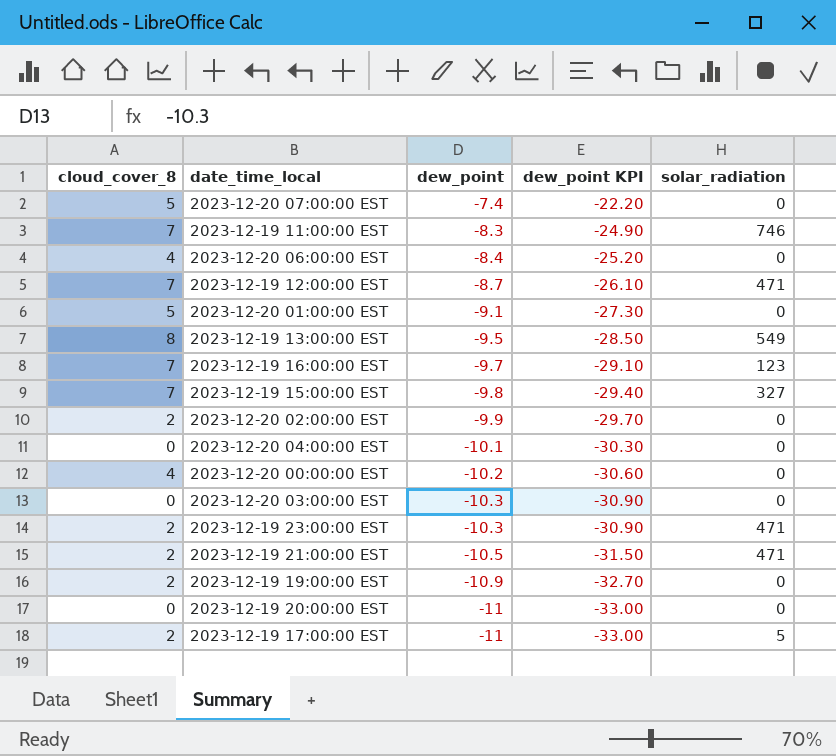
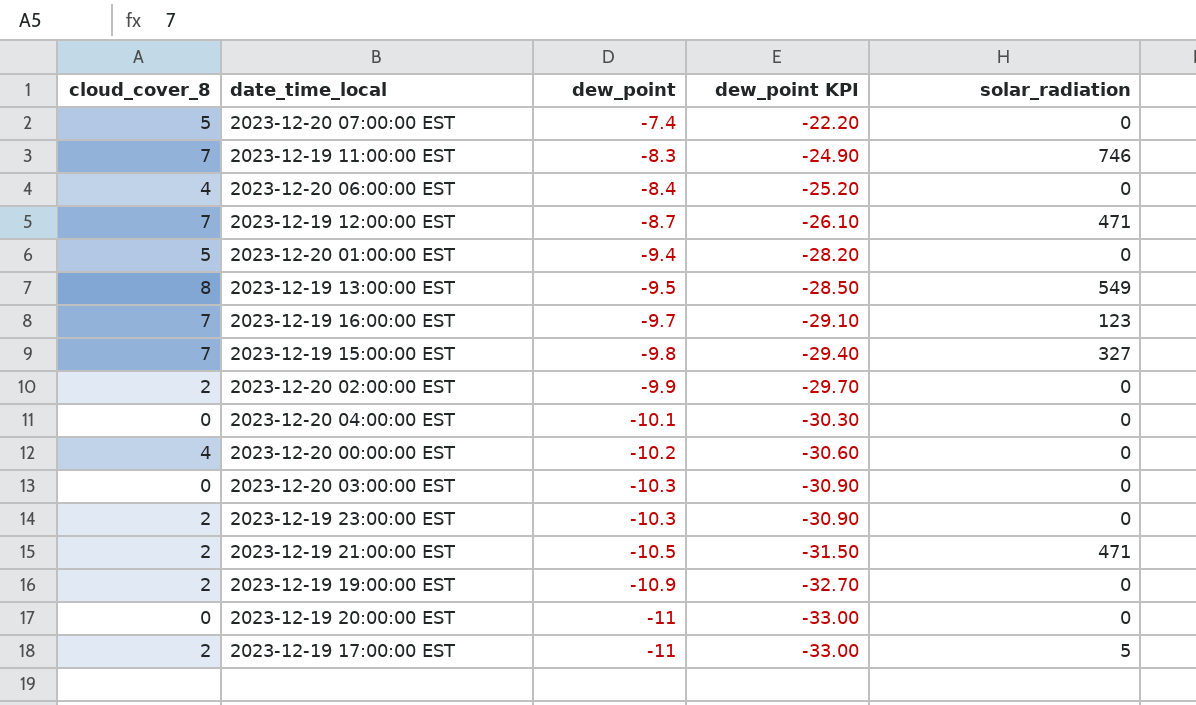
2023-12-20 01:00:00 EST | dew_point: -9.1 -> -9.4
2023-12-20 01:00:00 EST | dew_point KPI: -27.30 -> -28.20
2023-12-19 23:00:00 EST | solar_radiation: 471 -> 0

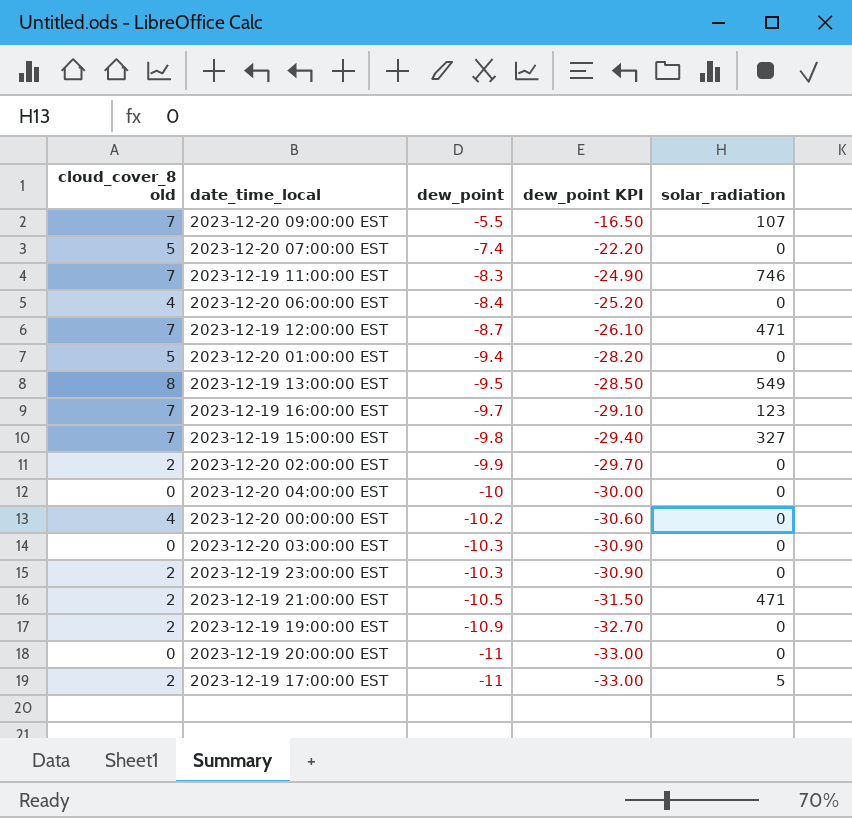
column name: cloud_cover_8 -> cloud_cover_8 old
row 2023-12-20 09:00:00 EST: none -> 7 | -5.5 | -16.50 | 107
2023-12-20 04:00:00 EST | dew_point: -10.1 -> -10
2023-12-20 04:00:00 EST | dew_point KPI: -30.30 -> -30.00

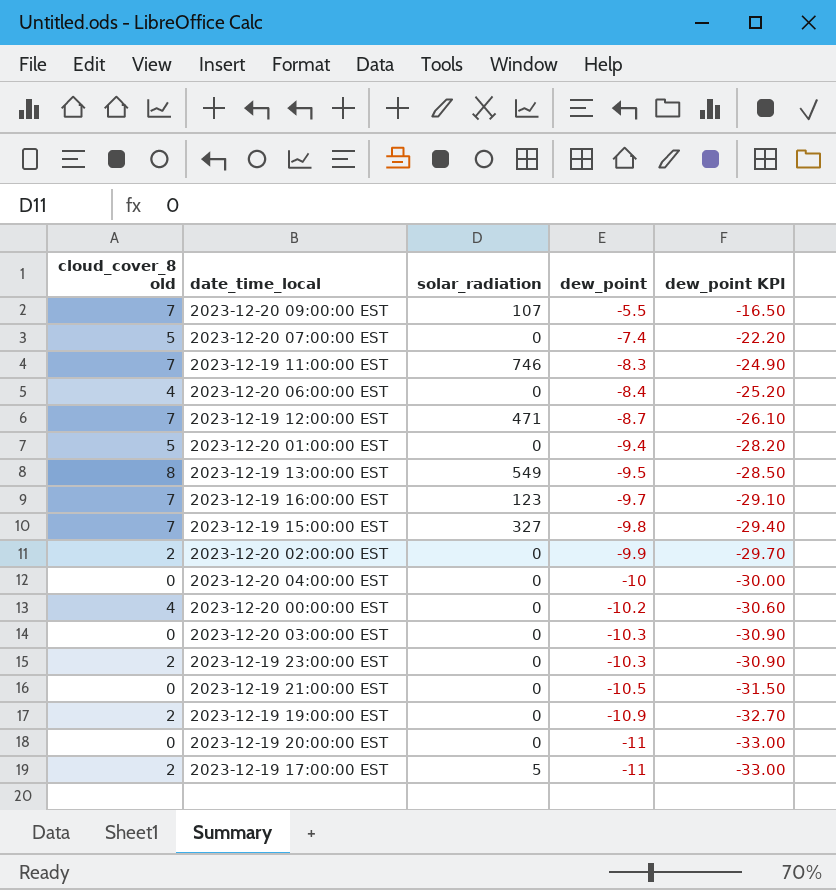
column solar_radiation | position: 5 -> 3
2023-12-19 21:00:00 EST | cloud_cover_8 old: 2 -> 0
2023-12-19 21:00:00 EST | solar_radiation: 471 -> 0

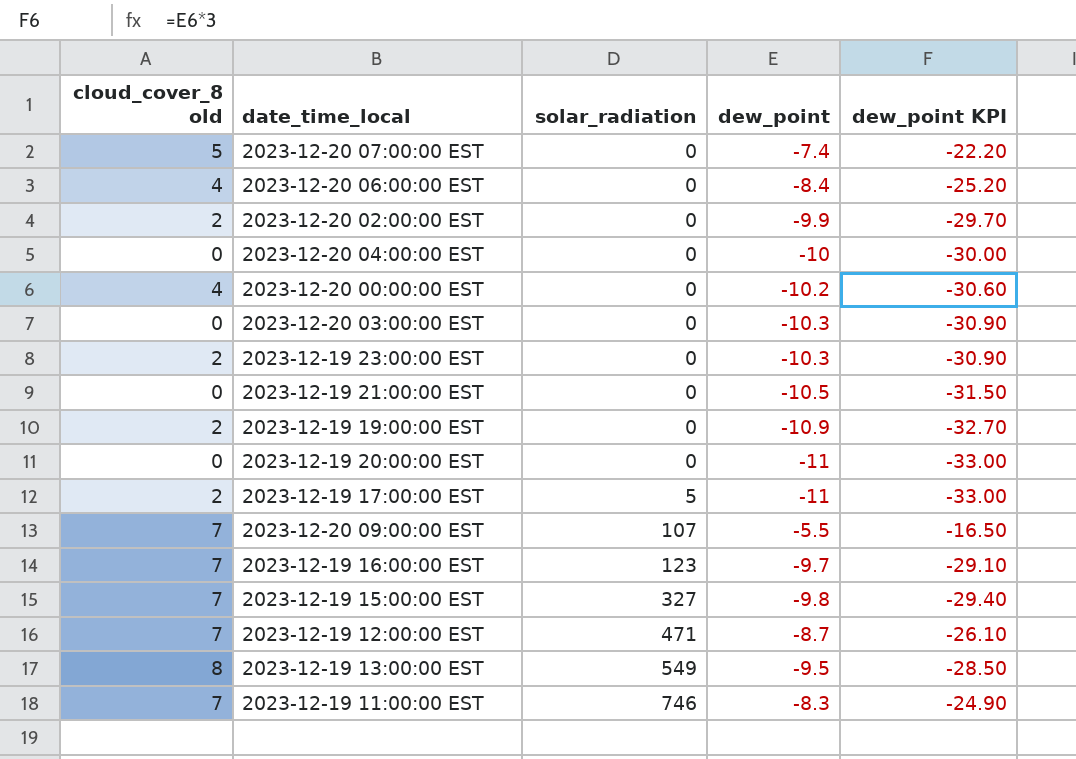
row order: dew_point descending -> solar_radiation ascending
row 2023-12-20 01:00:00 EST: 5 | 0 | -9.4 | -28.20 -> none

